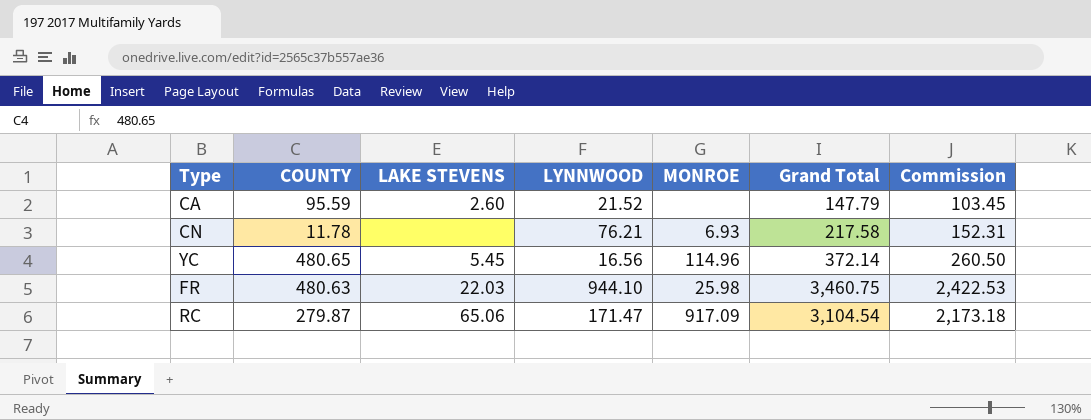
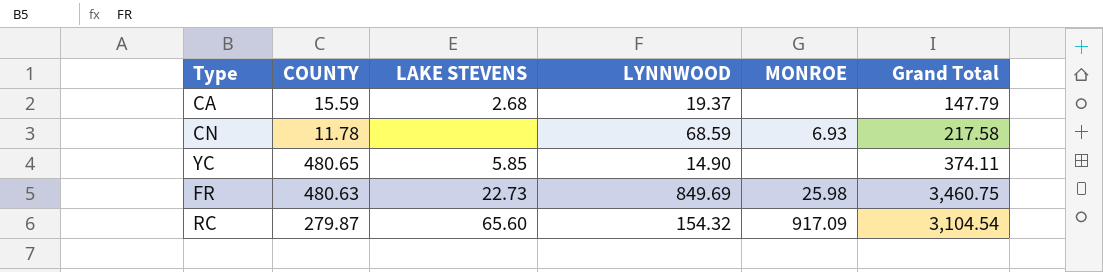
column Commission | formula: [Grand Total] * 0.7 -> none
CA | COUNTY: 95.59 -> 15.59
CA | LAKE STEVENS: 2.60 -> 2.68
CA | LYNNWOOD: 21.52 -> 19.37
CN | LYNNWOOD: 76.21 -> 68.59
YC | LAKE STEVENS: 5.45 -> 5.85
YC | LYNNWOOD: 16.56 -> 14.90
YC | MONROE: 114.96 -> none
YC | Grand Total: 372.14 -> 374.11
FR | LAKE STEVENS: 22.03 -> 22.73
FR | LYNNWOOD: 944.10 -> 849.69
RC | LAKE STEVENS: 65.06 -> 65.60
RC | LYNNWOOD: 171.47 -> 154.32

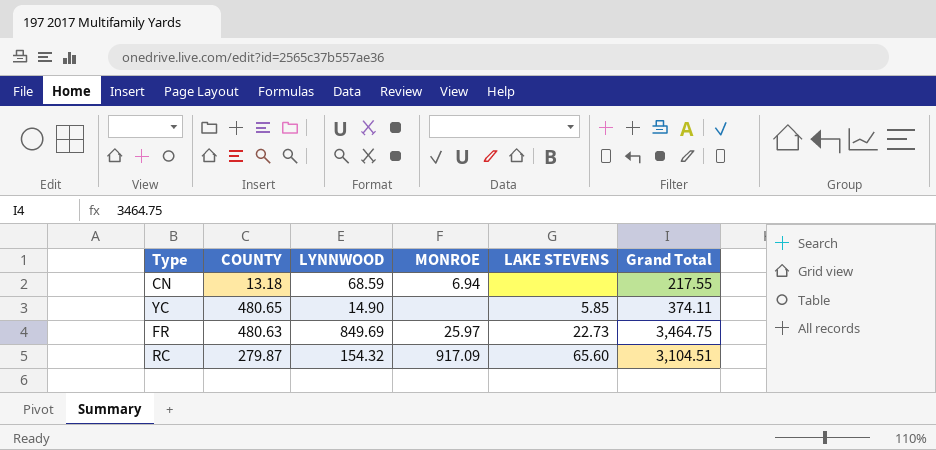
column LAKE STEVENS | position: 3 -> 5
row CA: 15.59 | 2.68 | 19.37 | none | 147.79 -> none
CN | COUNTY: 11.78 -> 13.18
CN | MONROE: 6.93 -> 6.94
CN | Grand Total: 217.58 -> 217.55
FR | MONROE: 25.98 -> 25.97
FR | Grand Total: 3,460.75 -> 3,464.75
RC | Grand Total: 3,104.54 -> 3,104.51

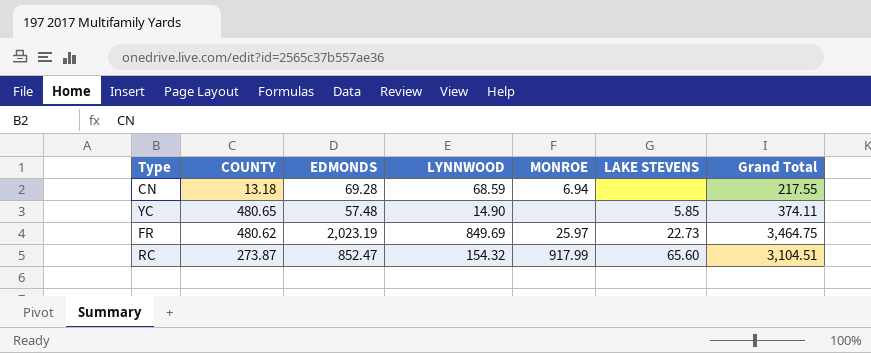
column EDMONDS | position: none -> 3
FR | COUNTY: 480.63 -> 480.62
RC | COUNTY: 279.87 -> 273.87
RC | MONROE: 917.09 -> 917.99

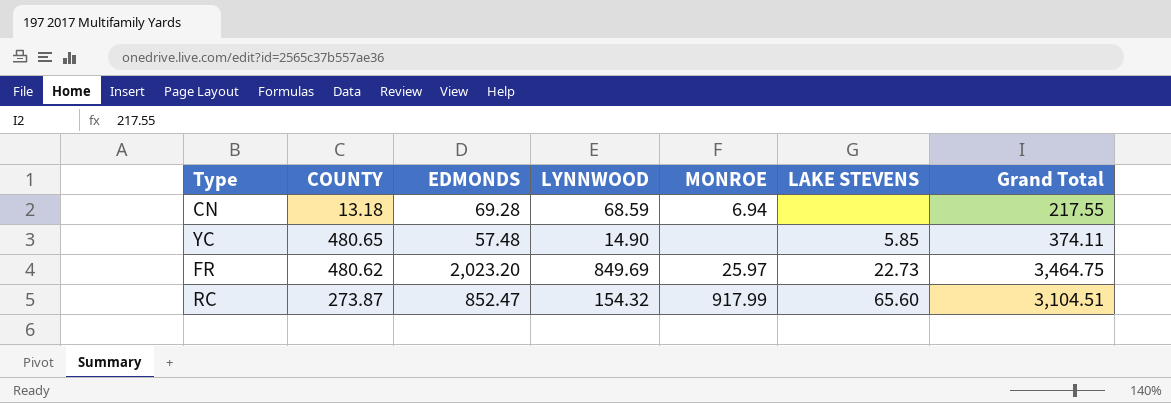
FR | EDMONDS: 2,023.19 -> 2,023.20

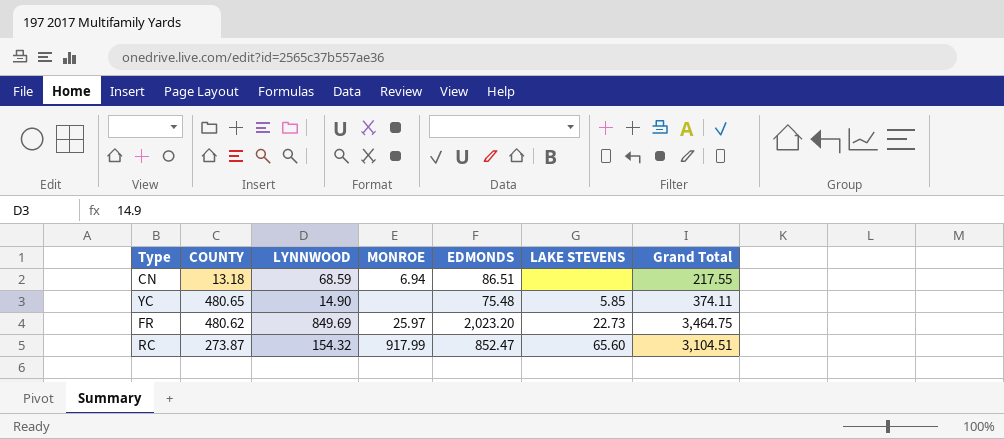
column EDMONDS | position: 3 -> 5
CN | EDMONDS: 69.28 -> 86.51
YC | EDMONDS: 57.48 -> 75.48

